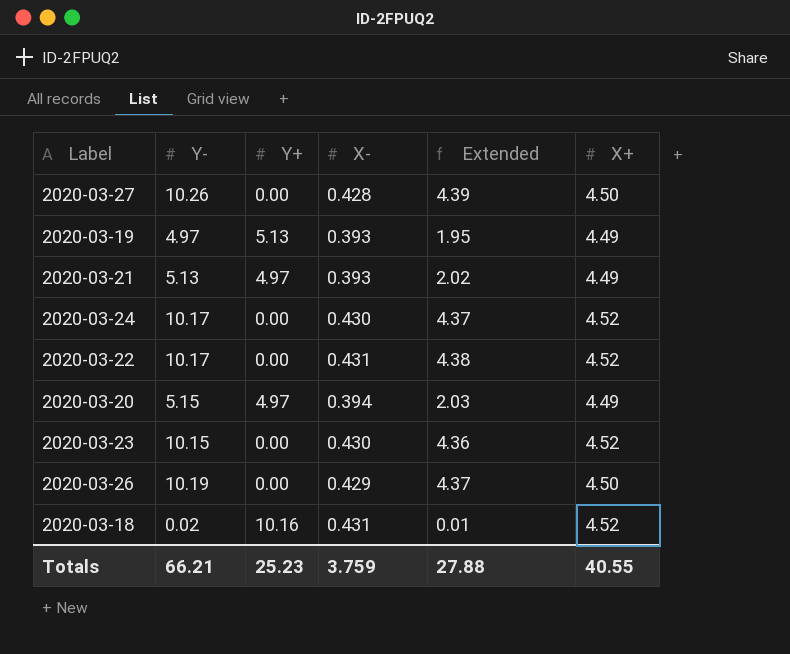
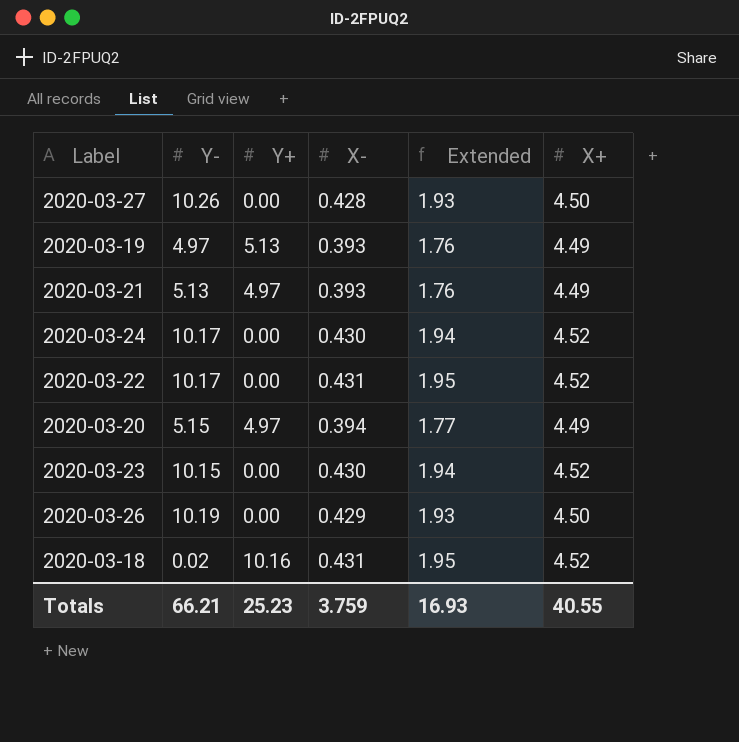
column Extended | formula: [Y-] * [X-] -> [X-] * [X+]
Totals | Extended: 27.88 -> 16.93

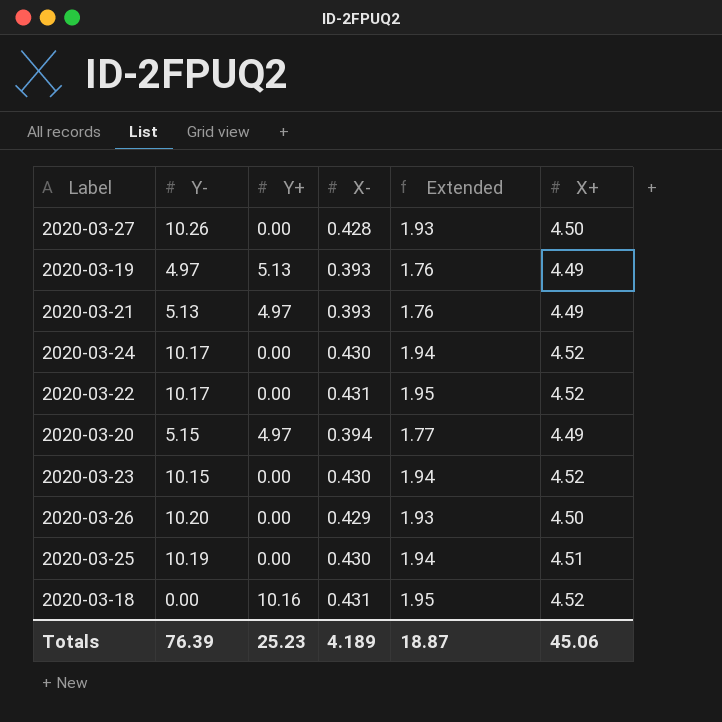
2020-03-26 | Y-: 10.19 -> 10.20
row 2020-03-25: none -> 10.19 | 0.00 | 0.430 | 1.94 | 4.51
2020-03-18 | Y-: 0.02 -> 0.00
Totals | Y-: 66.21 -> 76.39
Totals | X-: 3.759 -> 4.189
Totals | Extended: 16.93 -> 18.87
Totals | X+: 40.55 -> 45.06

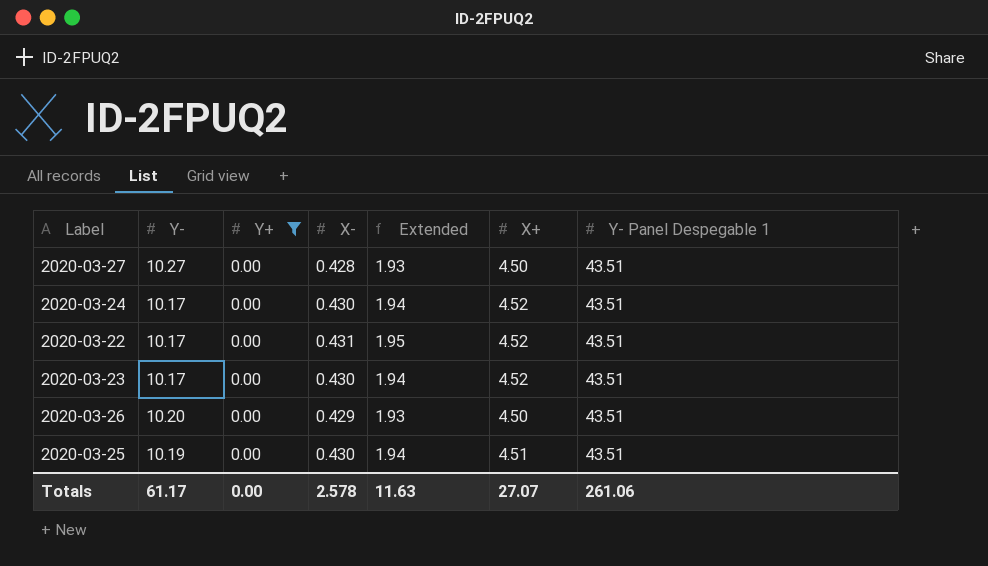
filter: none -> Y+ = 0.00
column Y- Panel Despegable 1 | position: none -> 7
2020-03-27 | Y-: 10.26 -> 10.27
2020-03-23 | Y-: 10.15 -> 10.17
Totals | Y-: 76.39 -> 61.17
Totals | Y+: 25.23 -> 0.00
Totals | X-: 4.189 -> 2.578
Totals | Extended: 18.87 -> 11.63
Totals | X+: 45.06 -> 27.07

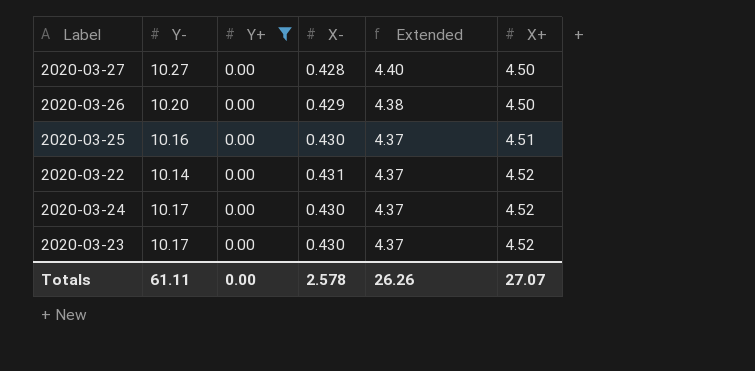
row order: none -> Extended descending
column Y- Panel Despegable 1 | position: 7 -> none
column Extended | formula: [X-] * [X+] -> [Y-] * [X-]
2020-03-25 | Y-: 10.19 -> 10.16
2020-03-22 | Y-: 10.17 -> 10.14
Totals | Y-: 61.17 -> 61.11
Totals | Extended: 11.63 -> 26.26

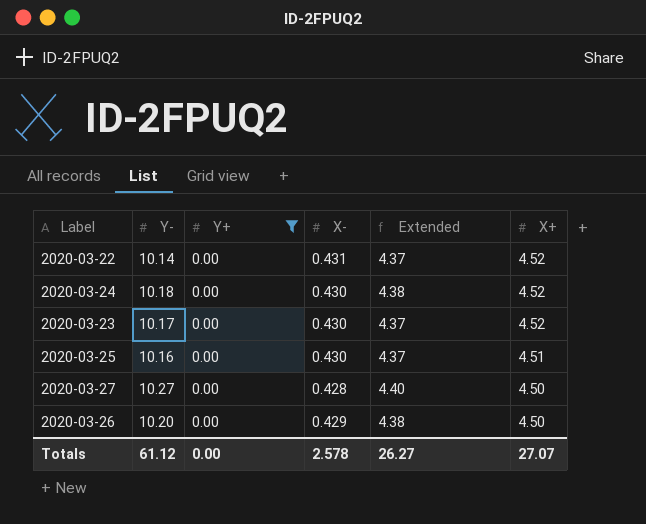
row order: Extended descending -> X+ descending
2020-03-24 | Y-: 10.17 -> 10.18
2020-03-24 | Extended: 4.37 -> 4.38
Totals | Y-: 61.11 -> 61.12
Totals | Extended: 26.26 -> 26.27

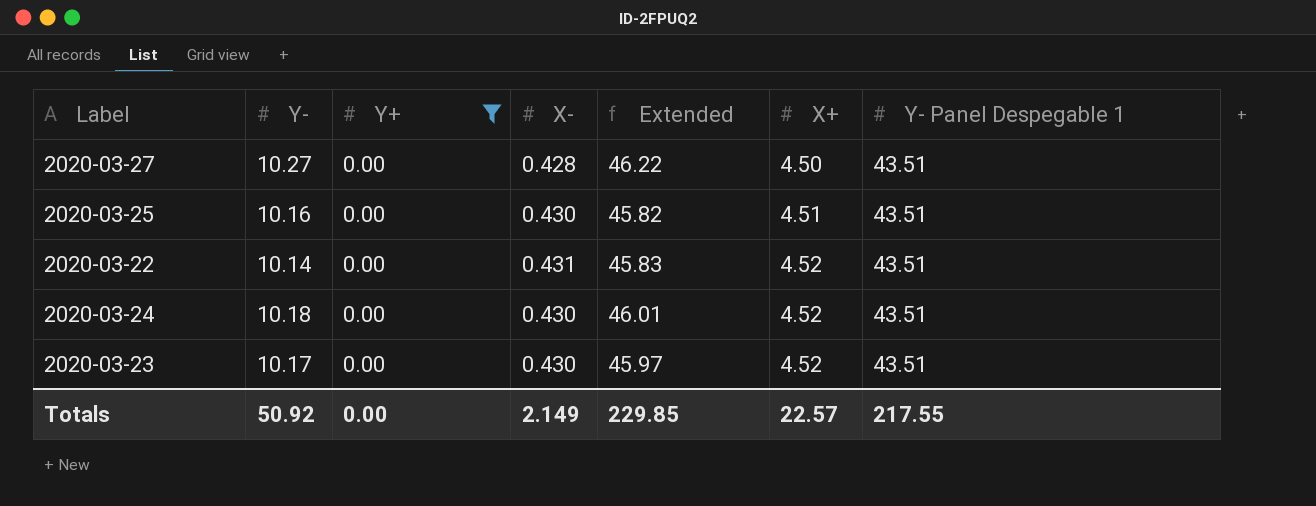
row order: X+ descending -> X+ ascending
column Extended | formula: [Y-] * [X-] -> [Y-] * [X+]
column Y- Panel Despegable 1 | position: none -> 7
row 2020-03-26: 10.20 | 0.00 | 0.429 | 4.38 | 4.50 -> none
Totals | Y-: 61.12 -> 50.92
Totals | X-: 2.578 -> 2.149
Totals | Extended: 26.27 -> 229.85
Totals | X+: 27.07 -> 22.57

